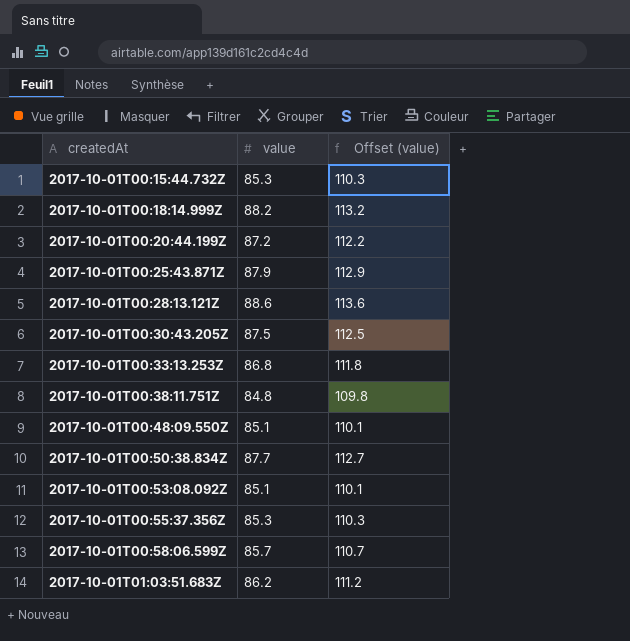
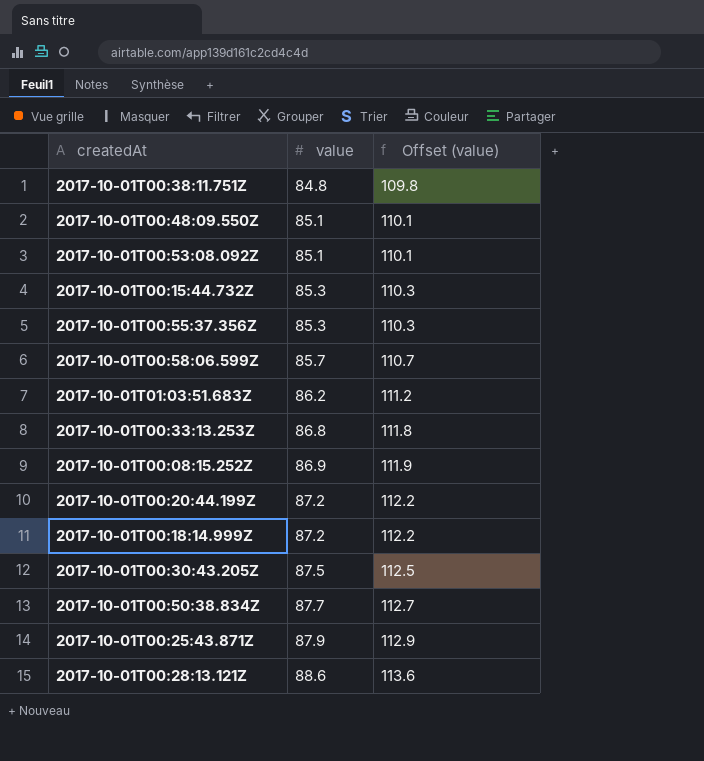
row order: createdAt ascending -> value ascending
row 2017-10-01T00:08:15.252Z: none -> 86.9 | 111.9
2017-10-01T00:18:14.999Z | value: 88.2 -> 87.2
2017-10-01T00:18:14.999Z | Offset (value): 113.2 -> 112.2

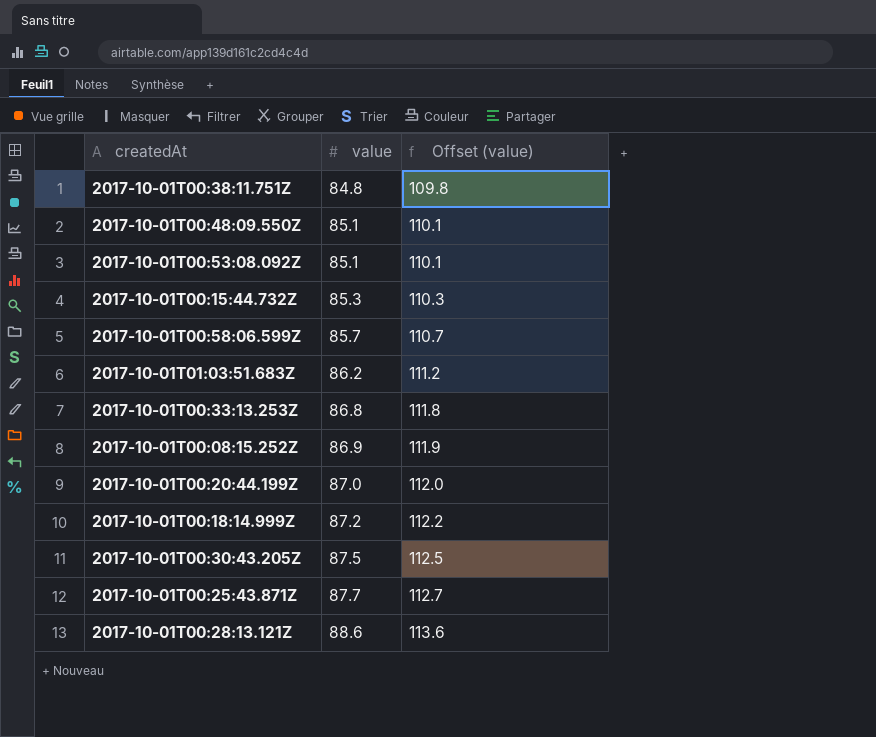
row 2017-10-01T00:55:37.356Z: 85.3 | 110.3 -> none
row 2017-10-01T00:50:38.834Z: 87.7 | 112.7 -> none
2017-10-01T00:20:44.199Z | value: 87.2 -> 87.0
2017-10-01T00:20:44.199Z | Offset (value): 112.2 -> 112.0
2017-10-01T00:25:43.871Z | value: 87.9 -> 87.7
2017-10-01T00:25:43.871Z | Offset (value): 112.9 -> 112.7

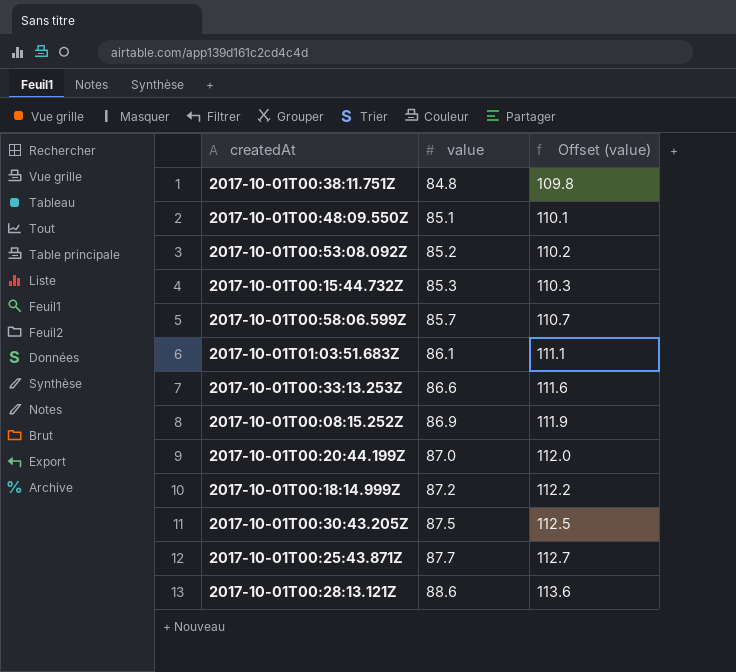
2017-10-01T00:53:08.092Z | value: 85.1 -> 85.2
2017-10-01T00:53:08.092Z | Offset (value): 110.1 -> 110.2
2017-10-01T01:03:51.683Z | value: 86.2 -> 86.1
2017-10-01T01:03:51.683Z | Offset (value): 111.2 -> 111.1
2017-10-01T00:33:13.253Z | value: 86.8 -> 86.6
2017-10-01T00:33:13.253Z | Offset (value): 111.8 -> 111.6

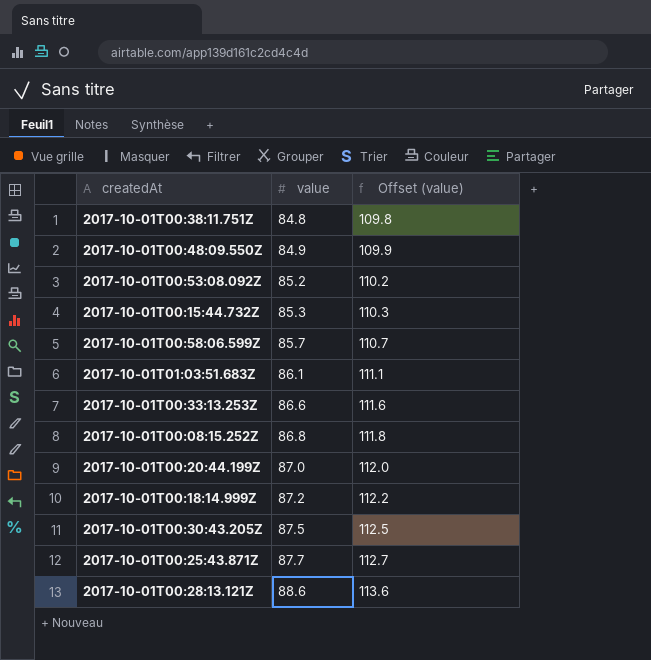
2017-10-01T00:48:09.550Z | value: 85.1 -> 84.9
2017-10-01T00:48:09.550Z | Offset (value): 110.1 -> 109.9
2017-10-01T00:08:15.252Z | value: 86.9 -> 86.8
2017-10-01T00:08:15.252Z | Offset (value): 111.9 -> 111.8

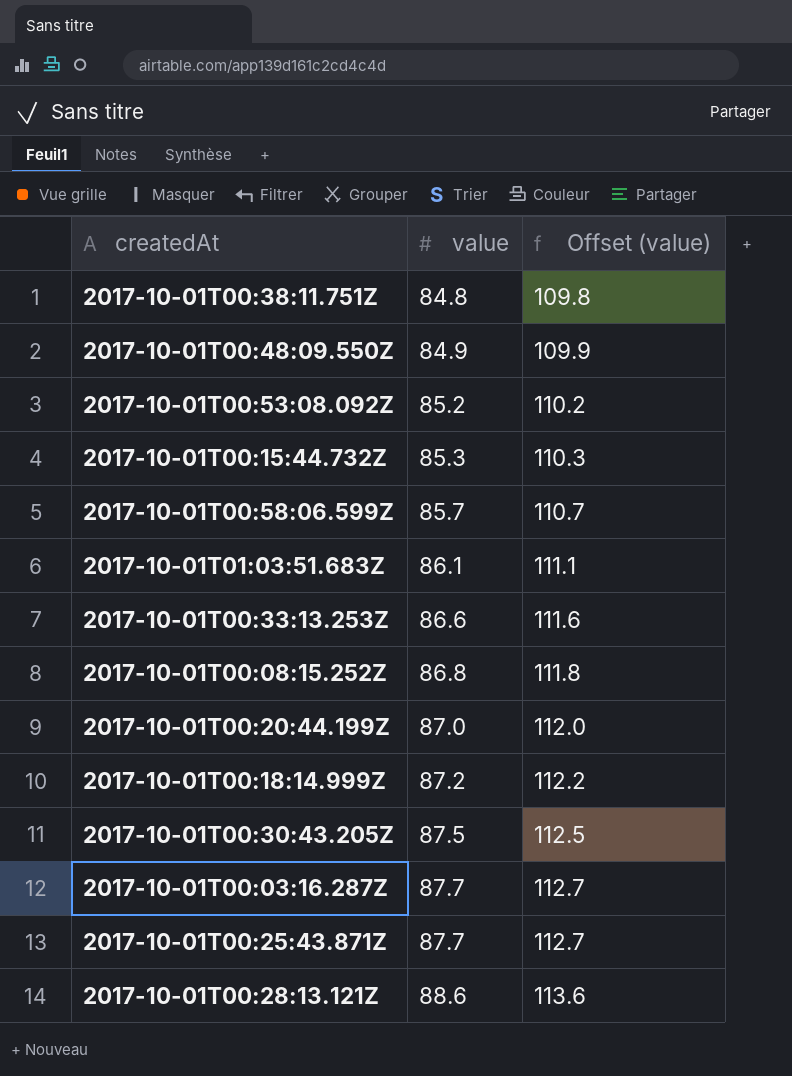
row 2017-10-01T00:03:16.287Z: none -> 87.7 | 112.7

